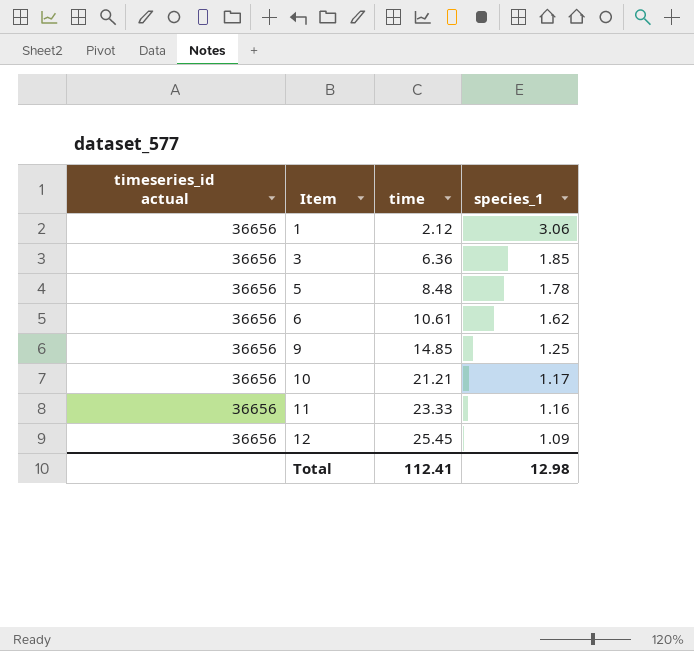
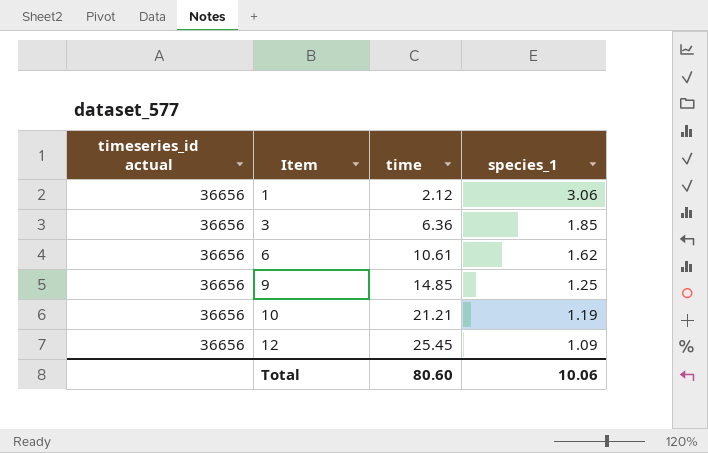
row 5: 36656 | 8.48 | 1.78 -> none
row 11: 36656 | 23.33 | 1.16 -> none
10 | species_1: 1.17 -> 1.19
Total | time: 112.41 -> 80.60
Total | species_1: 12.98 -> 10.06

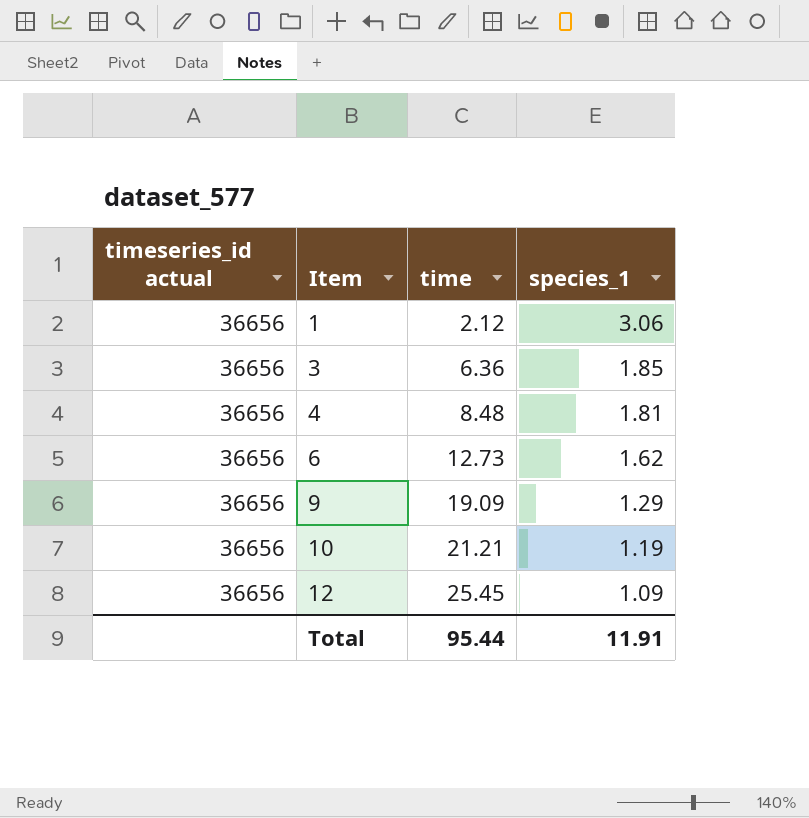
row 4: none -> 36656 | 8.48 | 1.81
6 | time: 10.61 -> 12.73
9 | time: 14.85 -> 19.09
9 | species_1: 1.25 -> 1.29
Total | time: 80.60 -> 95.44
Total | species_1: 10.06 -> 11.91

